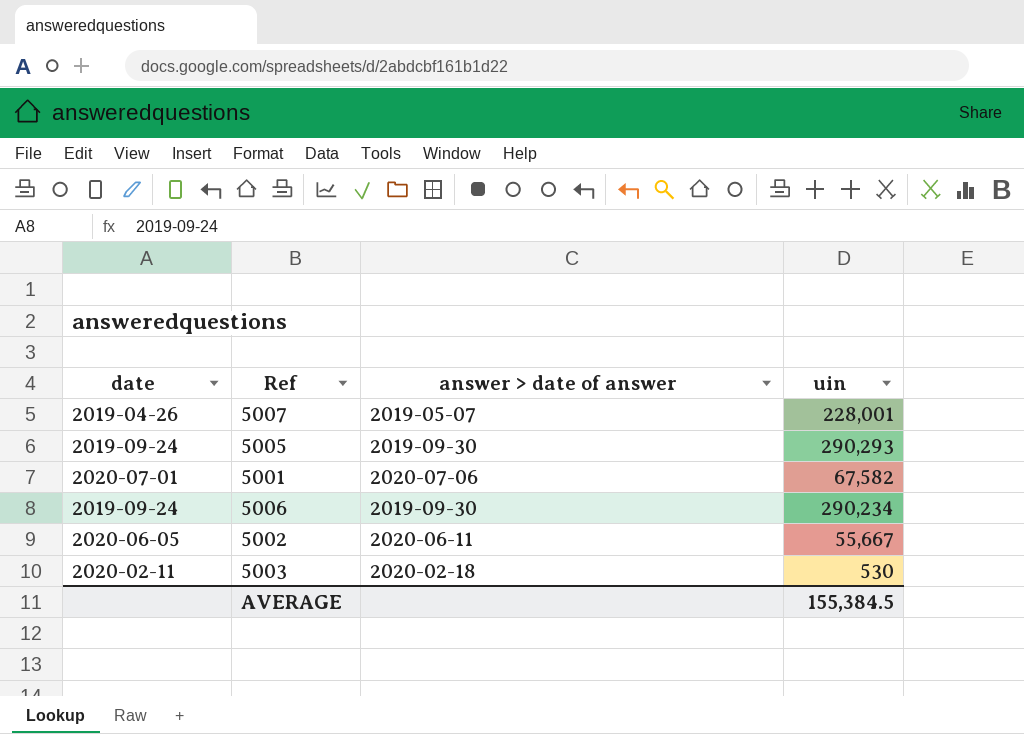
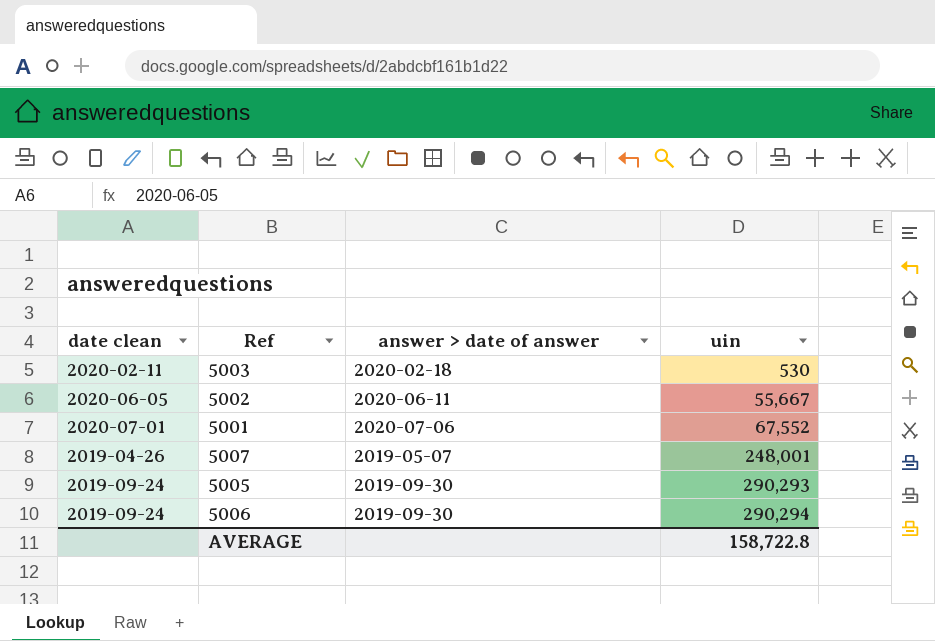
row order: none -> uin ascending
column name: date -> date clean
5001 | uin: 67,582 -> 67,552
5007 | uin: 228,001 -> 248,001
5006 | uin: 290,234 -> 290,294
AVERAGE | uin: 155,384.5 -> 158,722.8

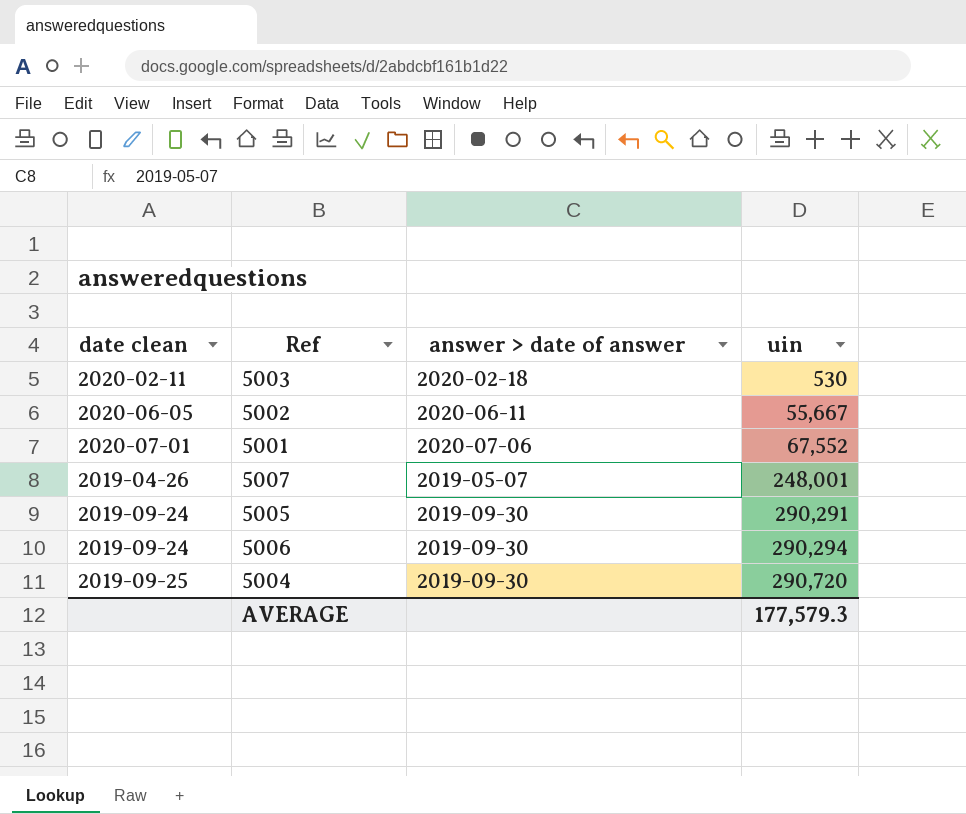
5005 | uin: 290,293 -> 290,291
row 5004: none -> 2019-09-25 | 2019-09-30 | 290,720
AVERAGE | uin: 158,722.8 -> 177,579.3

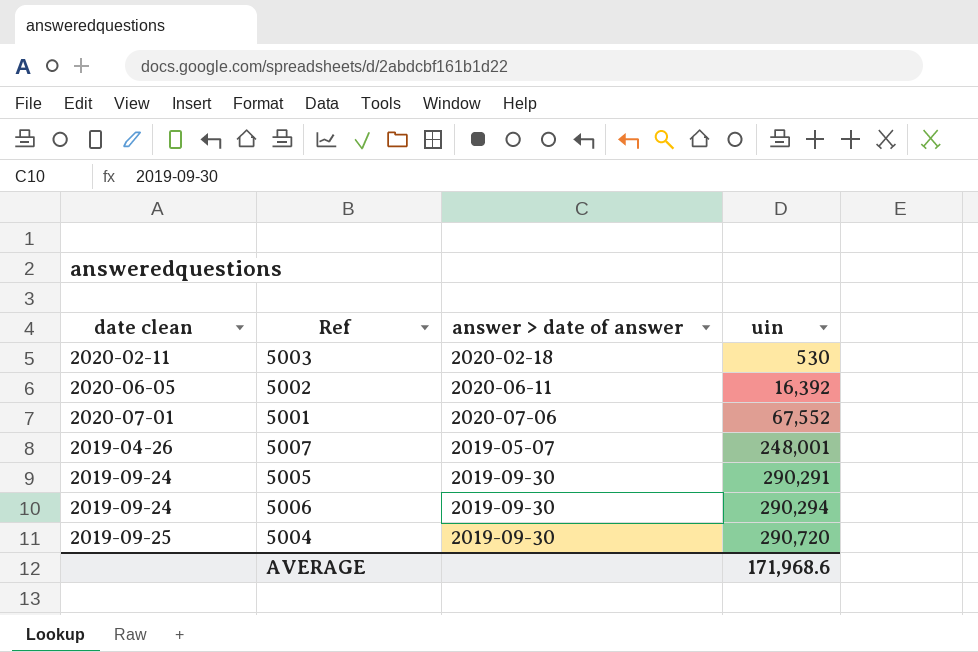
5002 | uin: 55,667 -> 16,392
AVERAGE | uin: 177,579.3 -> 171,968.6

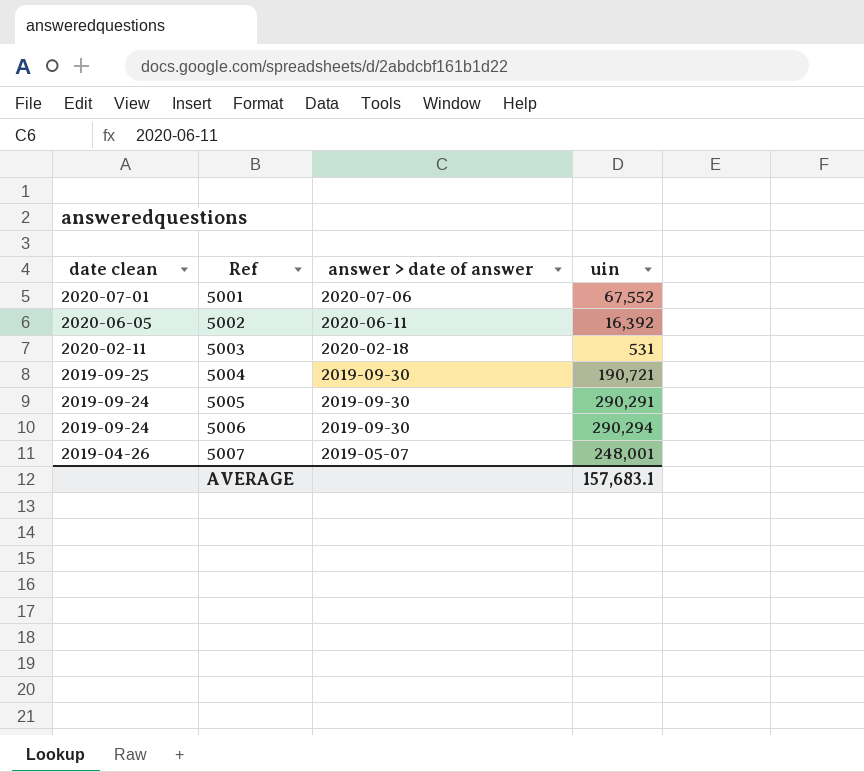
row order: uin ascending -> date clean descending
5003 | uin: 530 -> 531
5004 | uin: 290,720 -> 190,721
AVERAGE | uin: 171,968.6 -> 157,683.1

